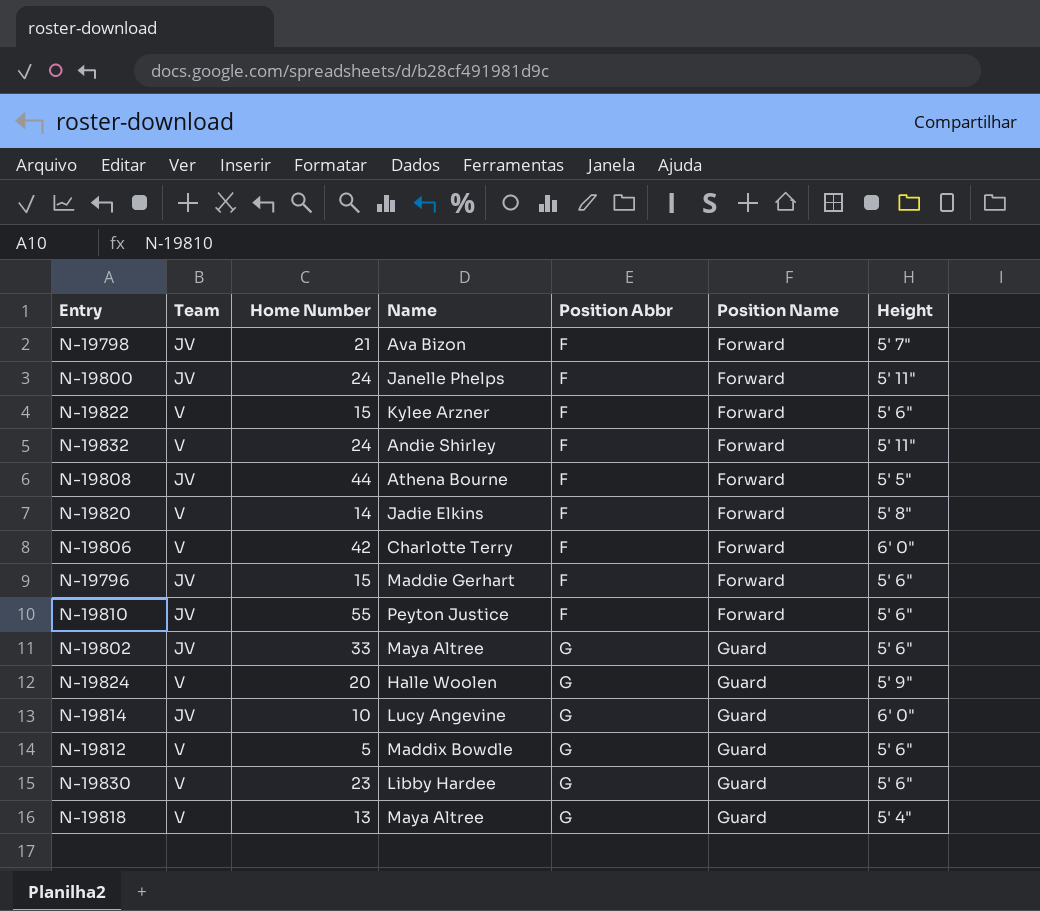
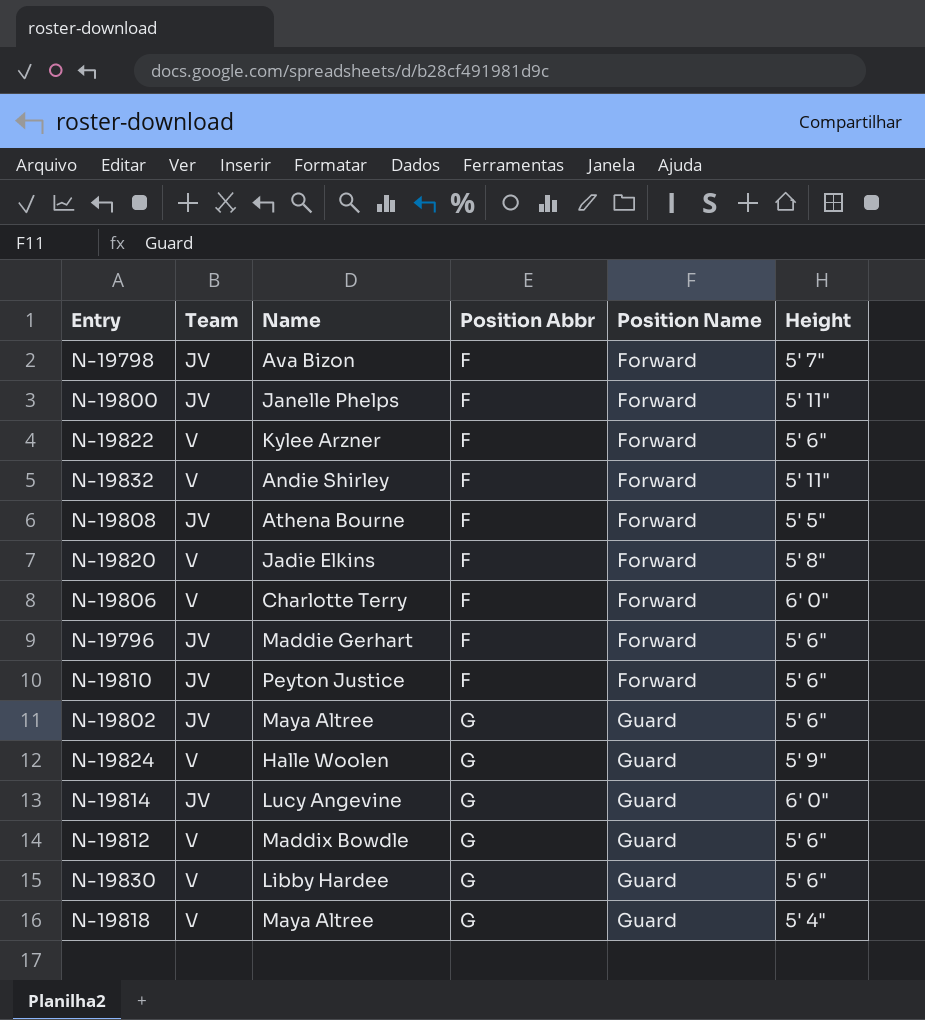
column Home Number | position: 3 -> none

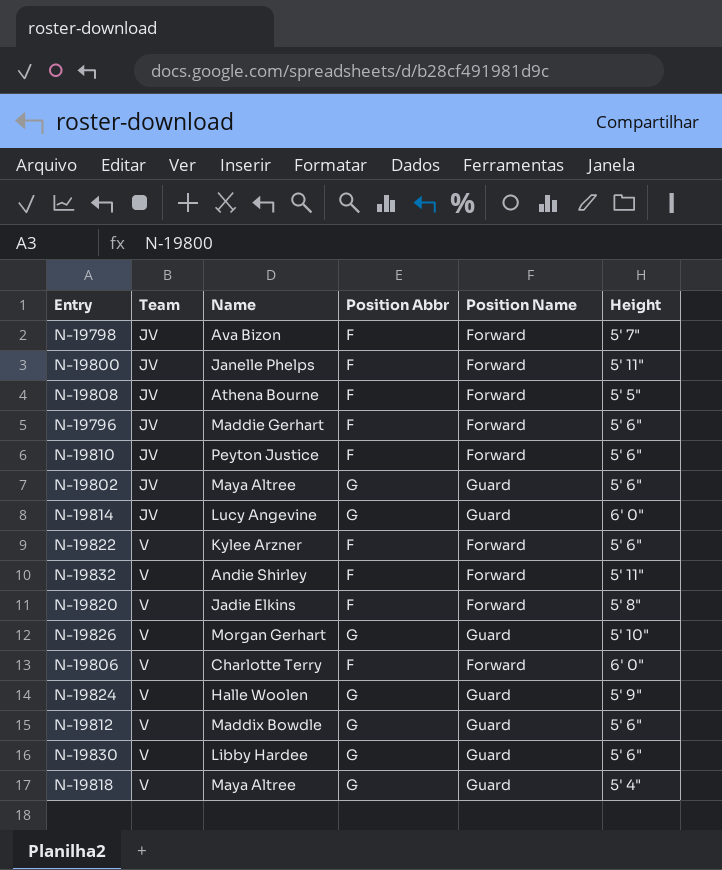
row order: Position Abbr ascending -> Team ascending
row N-19826: none -> V | Morgan Gerhart | G | Guard | 5' 10"

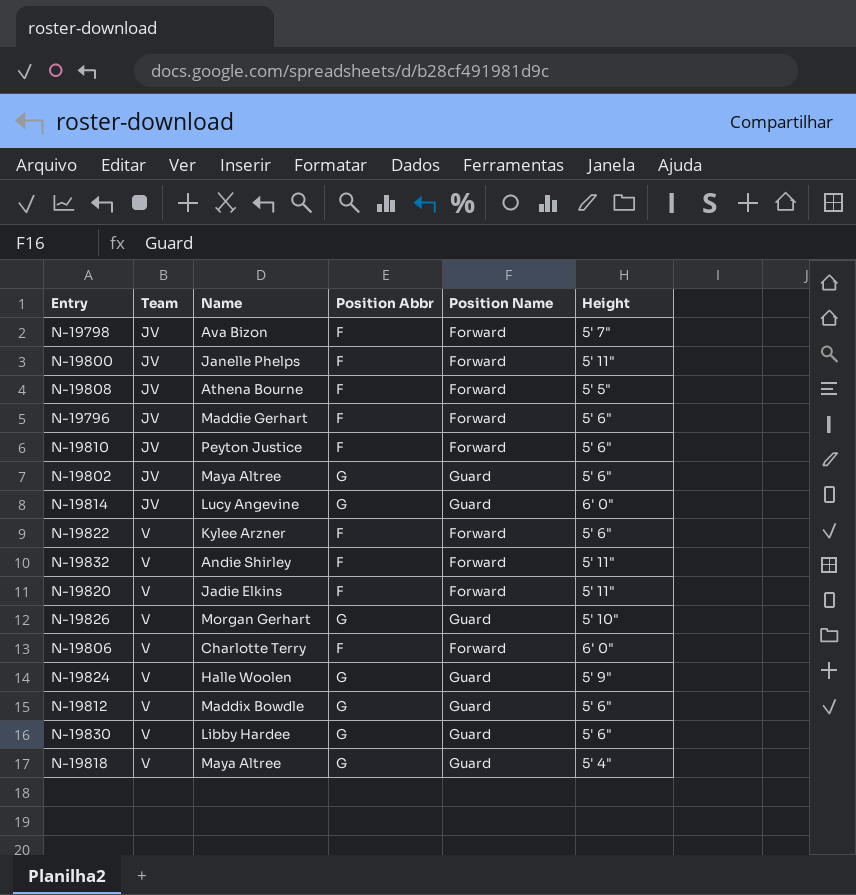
N-19820 | Height: 5' 8" -> 5' 11"

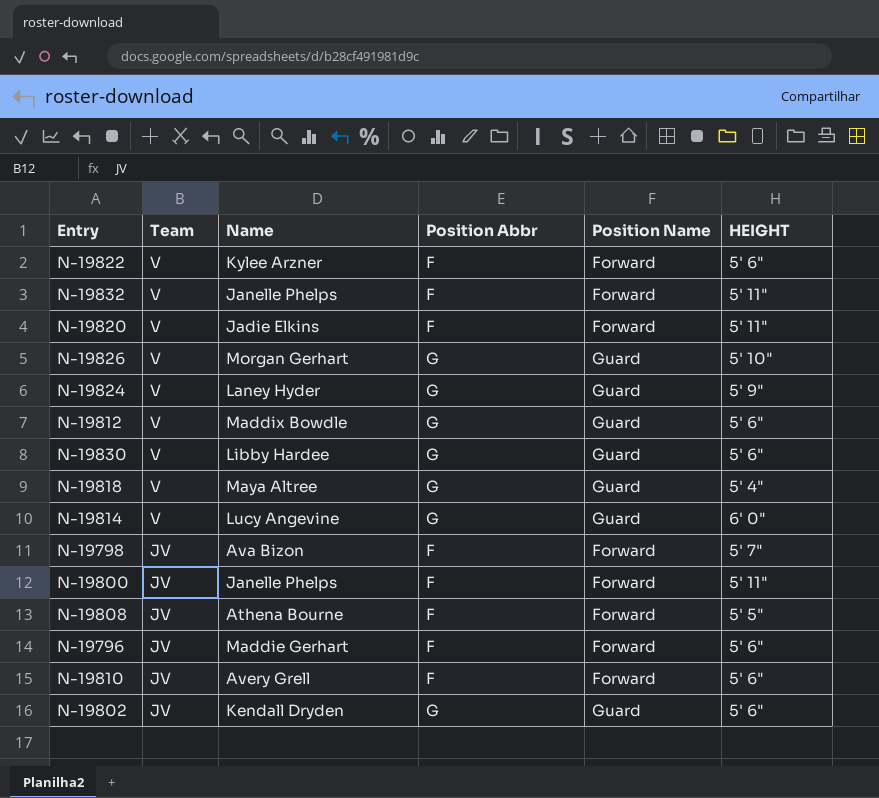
row order: Team ascending -> Team descending
column name: Height -> HEIGHT
row N-19806: V | Charlotte Terry | F | Forward | 6' 0" -> none
N-19832 | Name: Andie Shirley -> Janelle Phelps
N-19824 | Name: Halle Woolen -> Laney Hyder
N-19814 | Team: JV -> V
N-19810 | Name: Peyton Justice -> Avery Grell
N-19802 | Name: Maya Altree -> Kendall Dryden

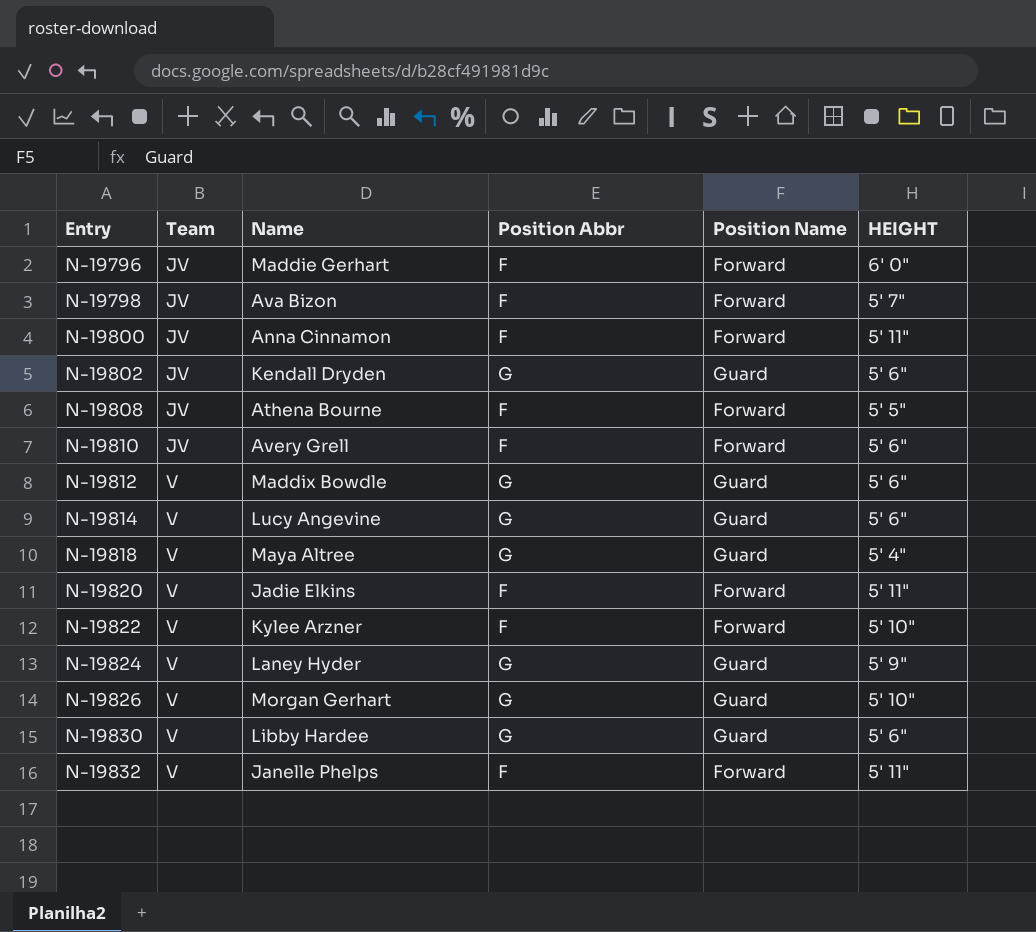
row order: Team descending -> Entry ascending
N-19796 | HEIGHT: 5' 6" -> 6' 0"
N-19800 | Name: Janelle Phelps -> Anna Cinnamon
N-19814 | HEIGHT: 6' 0" -> 5' 6"
N-19822 | HEIGHT: 5' 6" -> 5' 10"

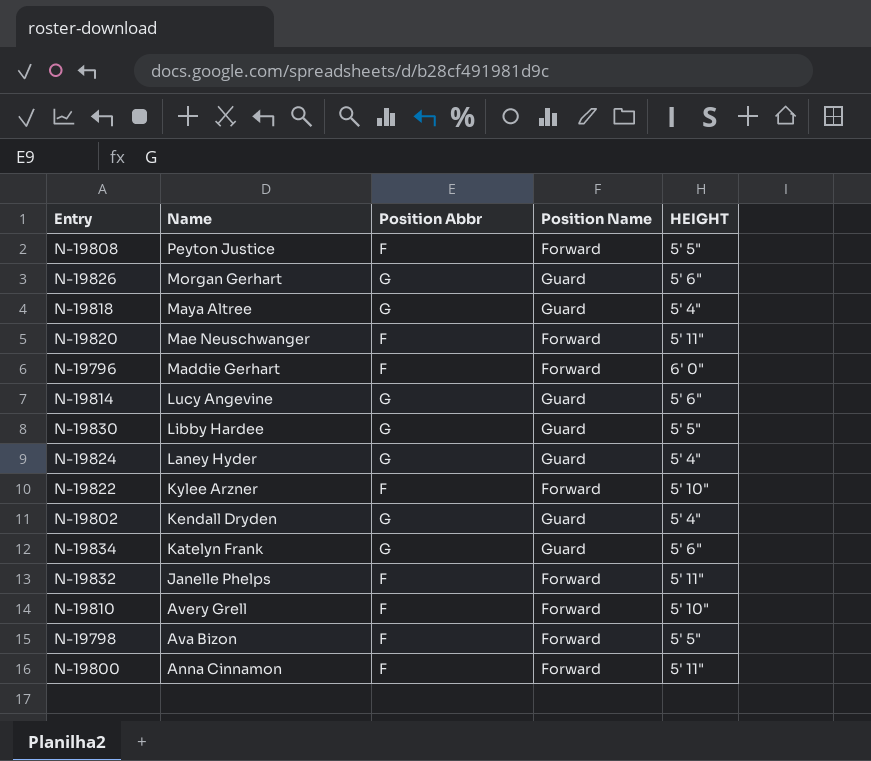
row order: Entry ascending -> Name descending
column Team | position: 2 -> none
row N-19812: V | Maddix Bowdle | G | Guard | 5' 6" -> none
N-19808 | Name: Athena Bourne -> Peyton Justice
N-19826 | HEIGHT: 5' 10" -> 5' 6"
N-19820 | Name: Jadie Elkins -> Mae Neuschwanger
N-19830 | HEIGHT: 5' 6" -> 5' 5"
N-19824 | HEIGHT: 5' 9" -> 5' 4"
N-19802 | HEIGHT: 5' 6" -> 5' 4"
row N-19834: none -> Katelyn Frank | G | Guard | 5' 6"
N-19810 | HEIGHT: 5' 6" -> 5' 10"
N-19798 | HEIGHT: 5' 7" -> 5' 5"

